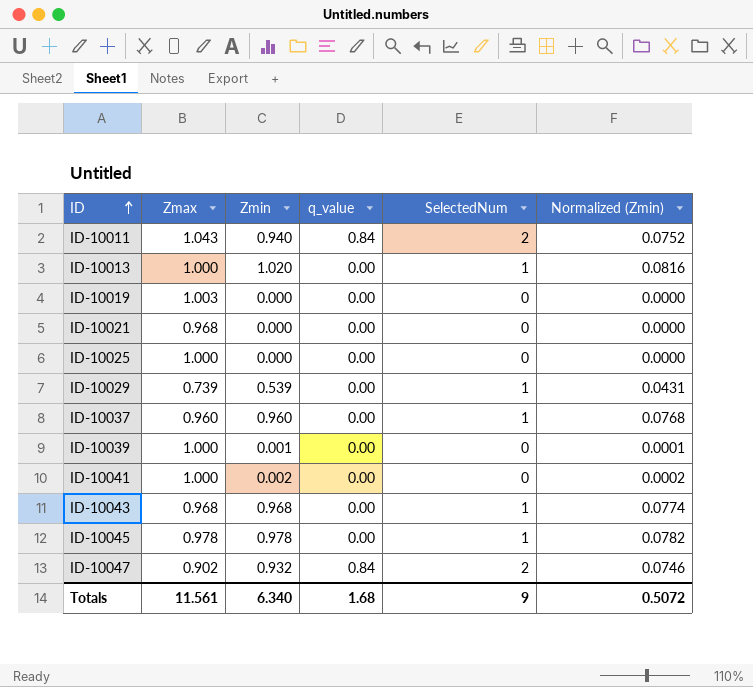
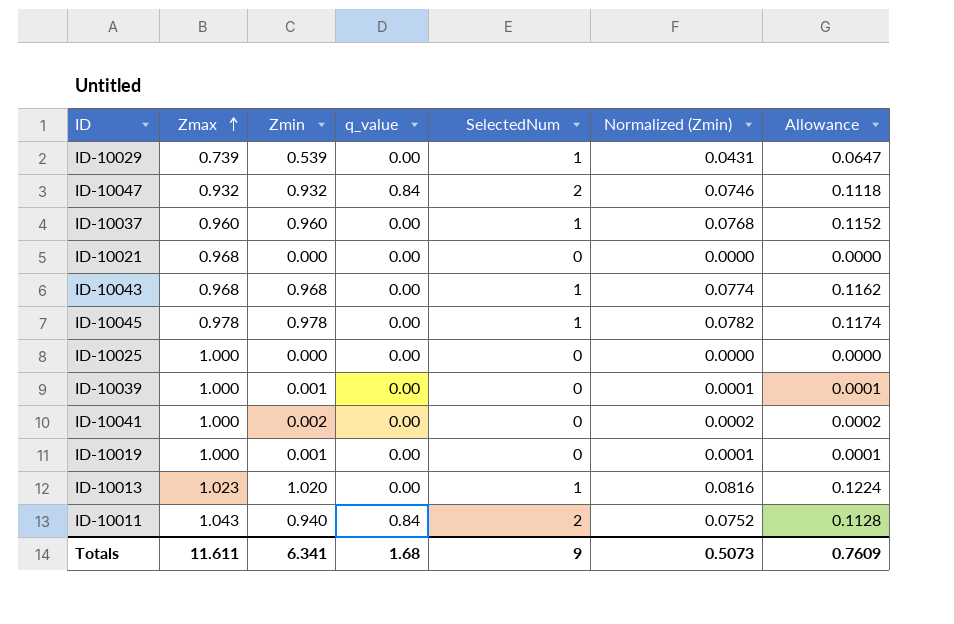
row order: ID ascending -> Zmax ascending
column Allowance | formula: none -> [Zmin] * 0.12
ID-10047 | Zmax: 0.902 -> 0.932
ID-10019 | Zmax: 1.003 -> 1.000
ID-10019 | Zmin: 0.000 -> 0.001
ID-10019 | Normalized (Zmin): 0.0000 -> 0.0001
ID-10013 | Zmax: 1.000 -> 1.023
Totals | Zmax: 11.561 -> 11.611
Totals | Zmin: 6.340 -> 6.341
Totals | Normalized (Zmin): 0.5072 -> 0.5073

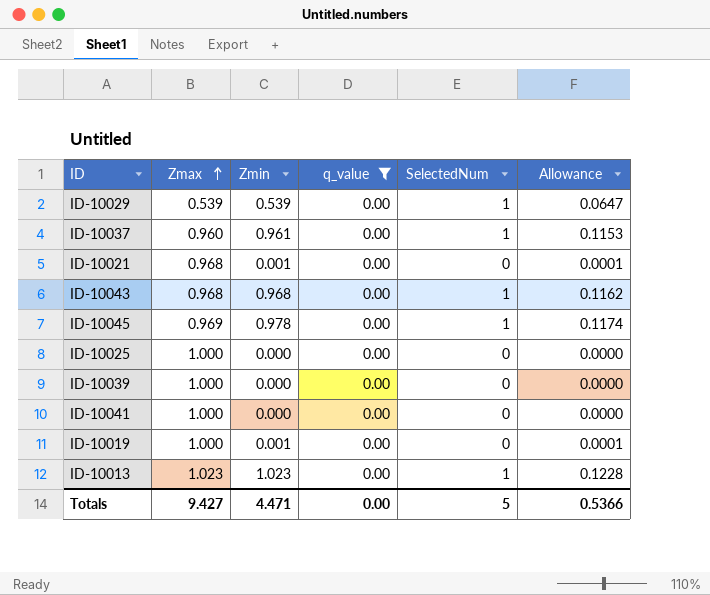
filter: none -> q_value = 0.00
column Normalized (Zmin) | formula: [Zmin] * 0.08 -> none
ID-10029 | Zmax: 0.739 -> 0.539
ID-10037 | Zmin: 0.960 -> 0.961
ID-10037 | Allowance: 0.1152 -> 0.1153
ID-10021 | Zmin: 0.000 -> 0.001
ID-10021 | Allowance: 0.0000 -> 0.0001
ID-10045 | Zmax: 0.978 -> 0.969
ID-10039 | Zmin: 0.001 -> 0.000
ID-10039 | Allowance: 0.0001 -> 0.0000
ID-10041 | Zmin: 0.002 -> 0.000
ID-10041 | Allowance: 0.0002 -> 0.0000
ID-10013 | Zmin: 1.020 -> 1.023
ID-10013 | Allowance: 0.1224 -> 0.1228
Totals | Zmax: 11.611 -> 9.427
Totals | Zmin: 6.341 -> 4.471
Totals | q_value: 1.68 -> 0.00
Totals | SelectedNum: 9 -> 5
Totals | Allowance: 0.7609 -> 0.5366

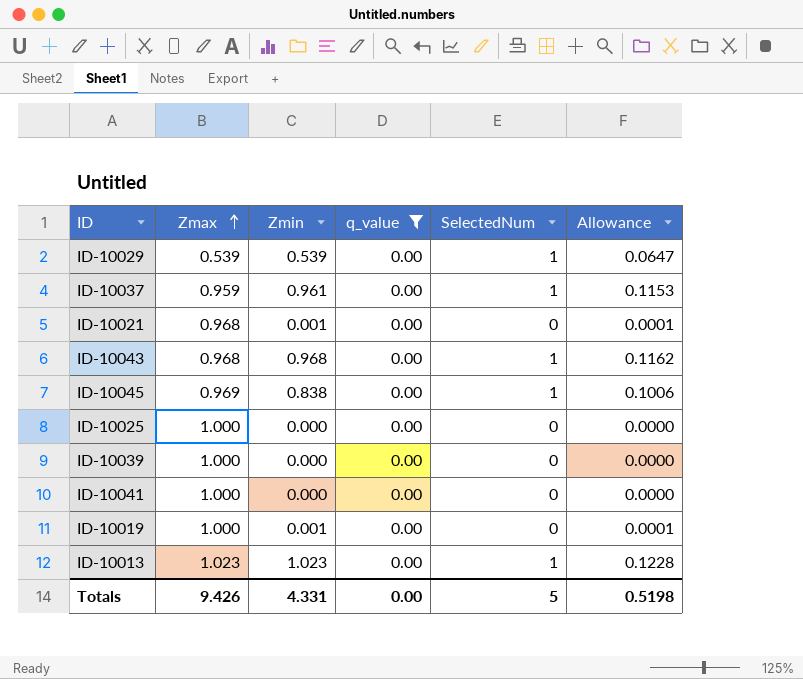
ID-10037 | Zmax: 0.960 -> 0.959
ID-10045 | Zmin: 0.978 -> 0.838
ID-10045 | Allowance: 0.1174 -> 0.1006
Totals | Zmax: 9.427 -> 9.426
Totals | Zmin: 4.471 -> 4.331
Totals | Allowance: 0.5366 -> 0.5198

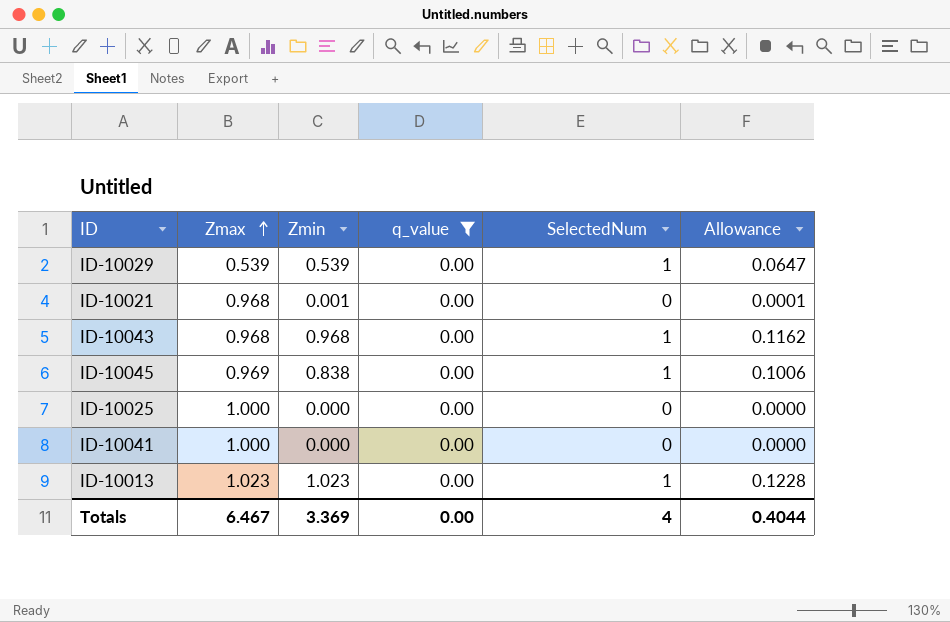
row ID-10037: 0.959 | 0.961 | 0.00 | 1 | 0.1153 -> none
row ID-10039: 1.000 | 0.000 | 0.00 | 0 | 0.0000 -> none
row ID-10019: 1.000 | 0.001 | 0.00 | 0 | 0.0001 -> none
Totals | Zmax: 9.426 -> 6.467
Totals | Zmin: 4.331 -> 3.369
Totals | SelectedNum: 5 -> 4
Totals | Allowance: 0.5198 -> 0.4044

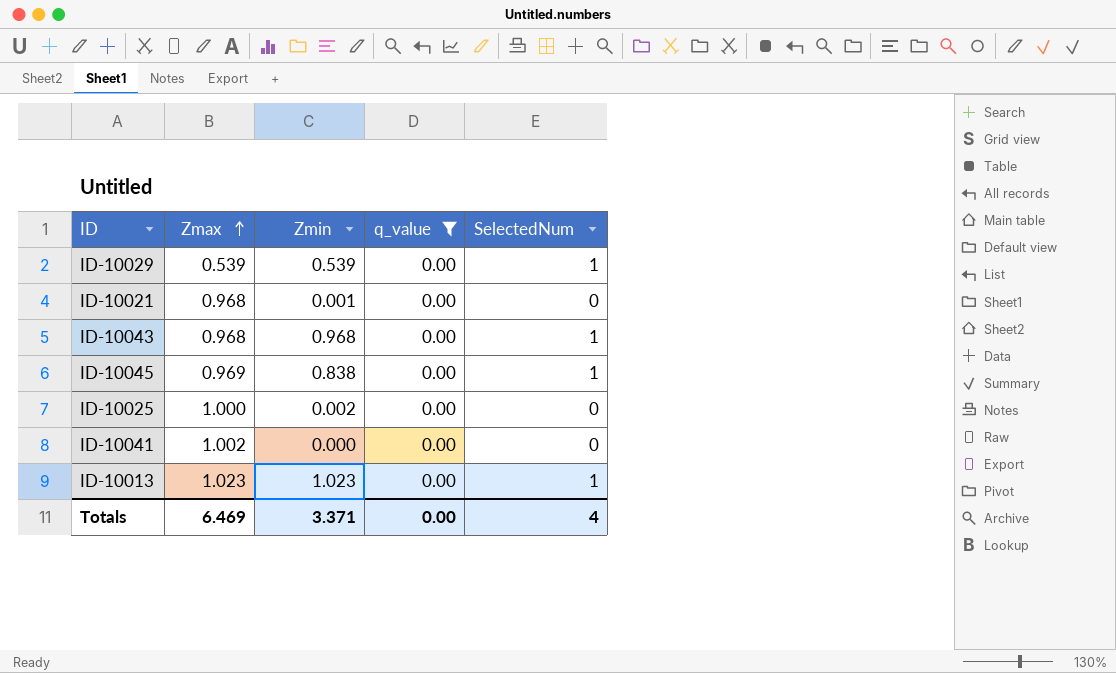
column Allowance | formula: [Zmin] * 0.12 -> none
ID-10025 | Zmin: 0.000 -> 0.002
ID-10041 | Zmax: 1.000 -> 1.002
Totals | Zmax: 6.467 -> 6.469
Totals | Zmin: 3.369 -> 3.371

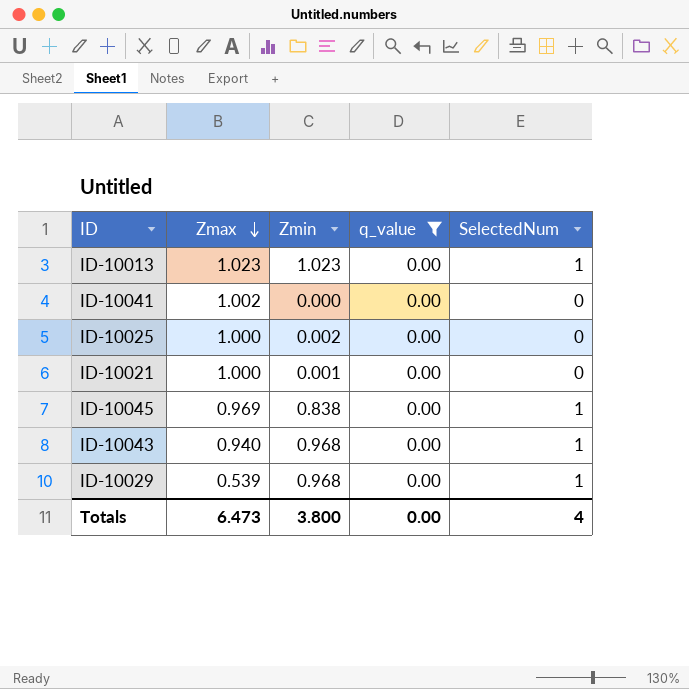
row order: Zmax ascending -> Zmax descending
ID-10021 | Zmax: 0.968 -> 1.000
ID-10043 | Zmax: 0.968 -> 0.940
ID-10029 | Zmin: 0.539 -> 0.968
Totals | Zmax: 6.469 -> 6.473
Totals | Zmin: 3.371 -> 3.800

